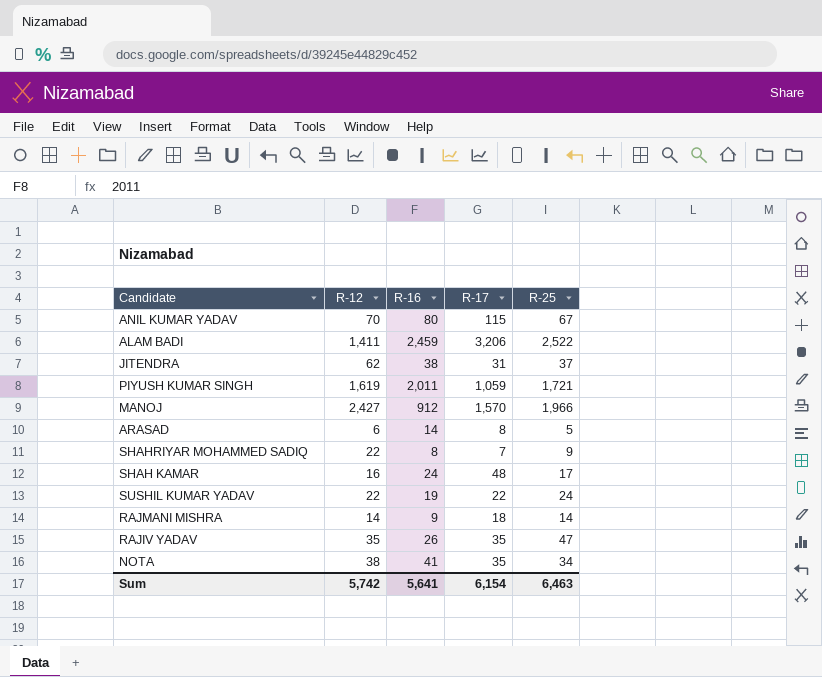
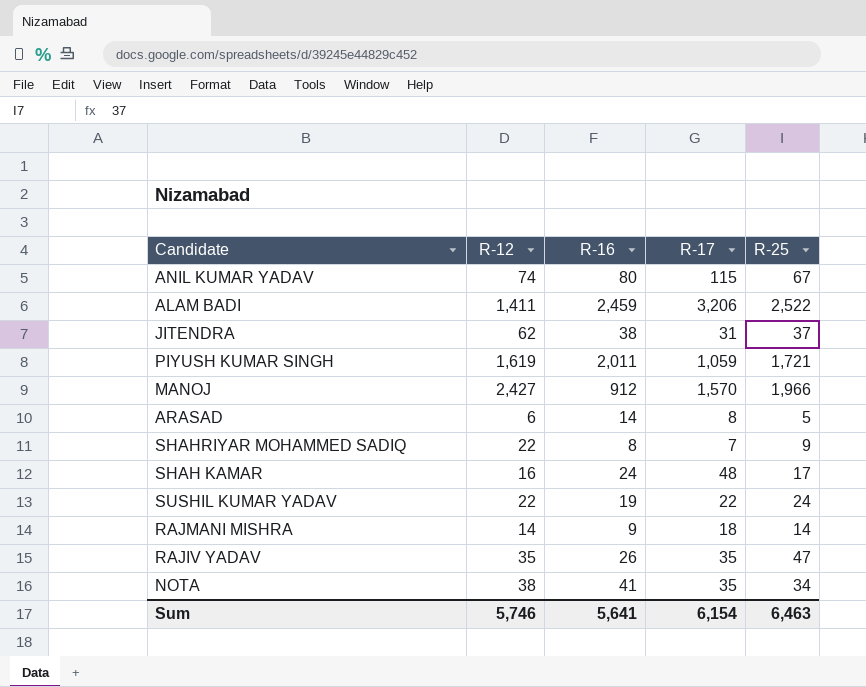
ANIL KUMAR YADAV | R-12: 70 -> 74
Sum | R-12: 5,742 -> 5,746

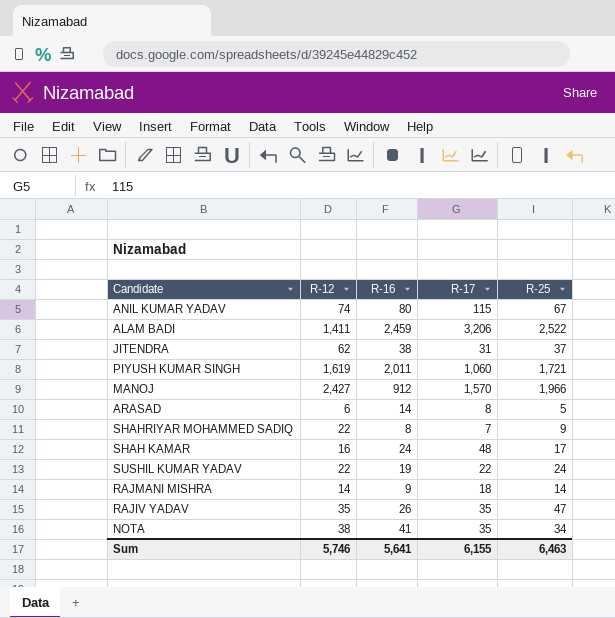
PIYUSH KUMAR SINGH | R-17: 1,059 -> 1,060
Sum | R-17: 6,154 -> 6,155

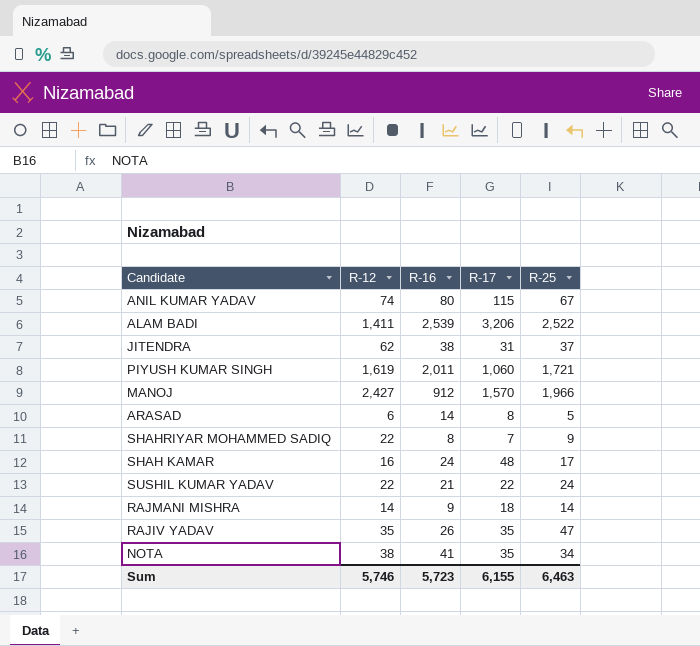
ALAM BADI | R-16: 2,459 -> 2,539
SUSHIL KUMAR YADAV | R-16: 19 -> 21
Sum | R-16: 5,641 -> 5,723

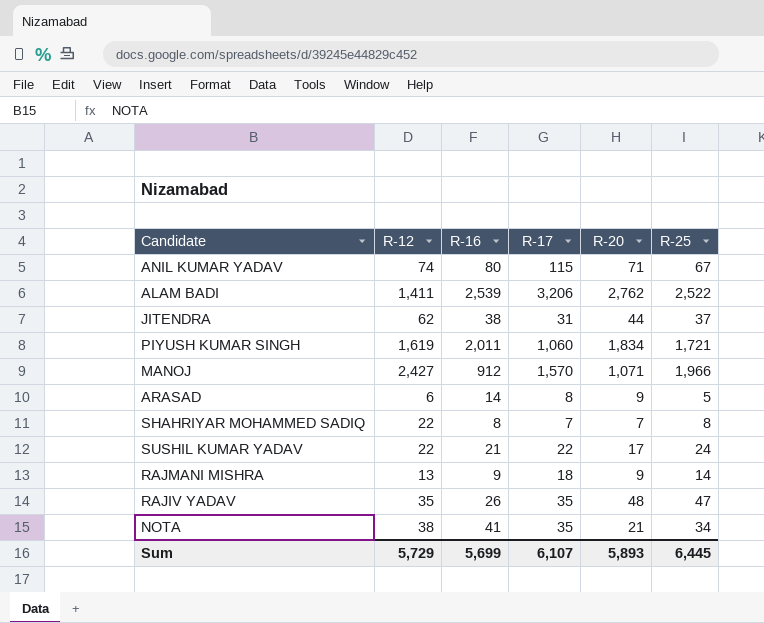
column R-20 | position: none -> 5
row SHAH KAMAR: 16 | 24 | 48 | 17 -> none
SHAHRIYAR MOHAMMED SADIQ | R-25: 9 -> 8
RAJMANI MISHRA | R-12: 14 -> 13
Sum | R-12: 5,746 -> 5,729
Sum | R-16: 5,723 -> 5,699
Sum | R-17: 6,155 -> 6,107
Sum | R-25: 6,463 -> 6,445

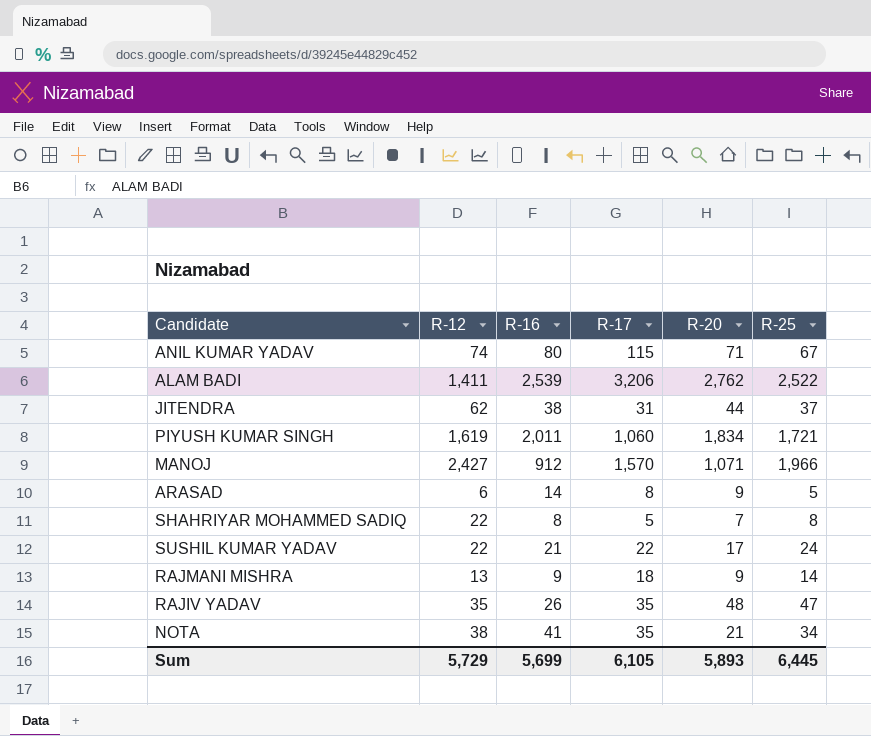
SHAHRIYAR MOHAMMED SADIQ | R-17: 7 -> 5
Sum | R-17: 6,107 -> 6,105

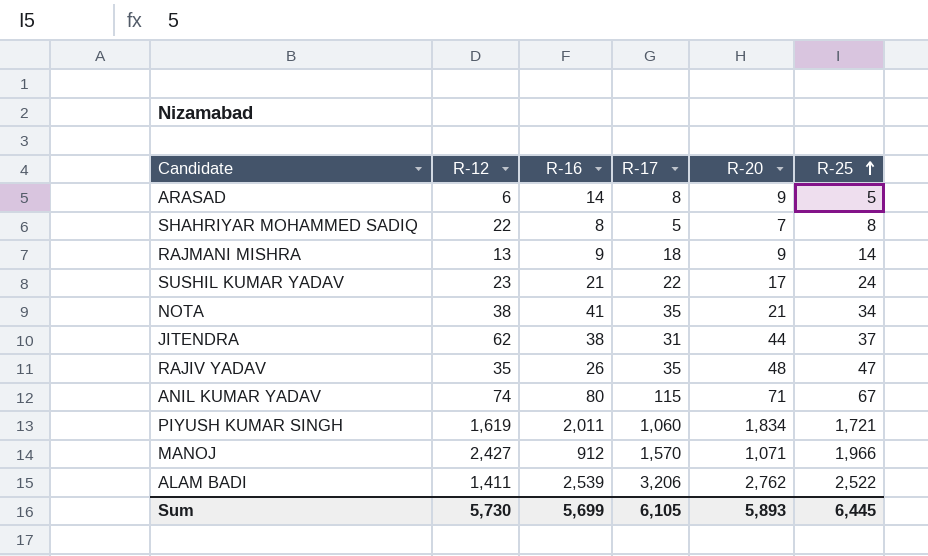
row order: none -> R-25 ascending
SUSHIL KUMAR YADAV | R-12: 22 -> 23
Sum | R-12: 5,729 -> 5,730

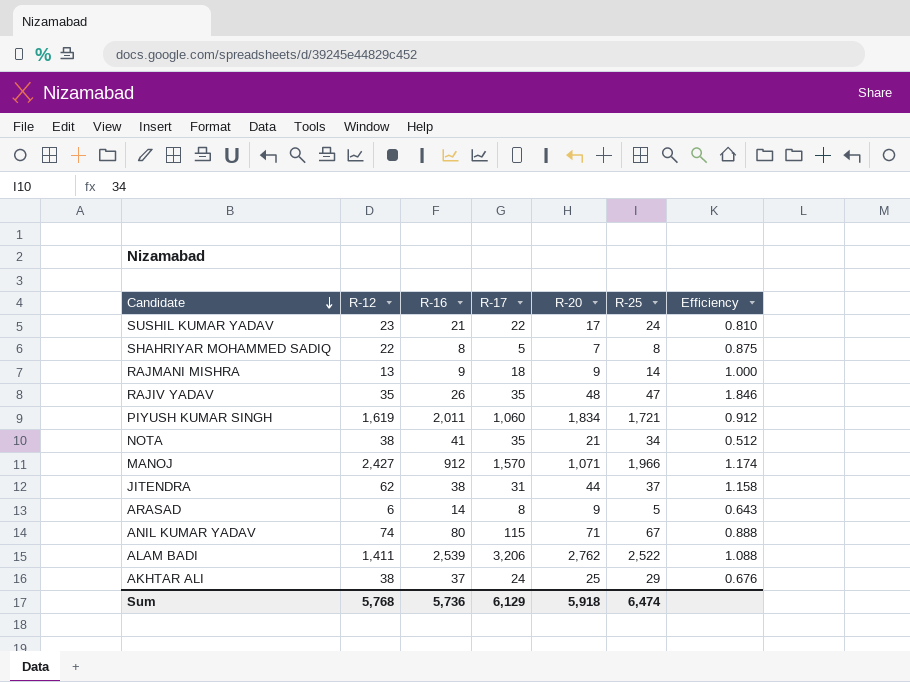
row order: R-25 ascending -> Candidate descending
column Efficiency | formula: none -> [R-20] / [R-16]
row AKHTAR ALI: none -> 38 | 37 | 24 | 25 | 29 | 0.676
Sum | R-12: 5,730 -> 5,768
Sum | R-16: 5,699 -> 5,736
Sum | R-17: 6,105 -> 6,129
Sum | R-20: 5,893 -> 5,918
Sum | R-25: 6,445 -> 6,474

